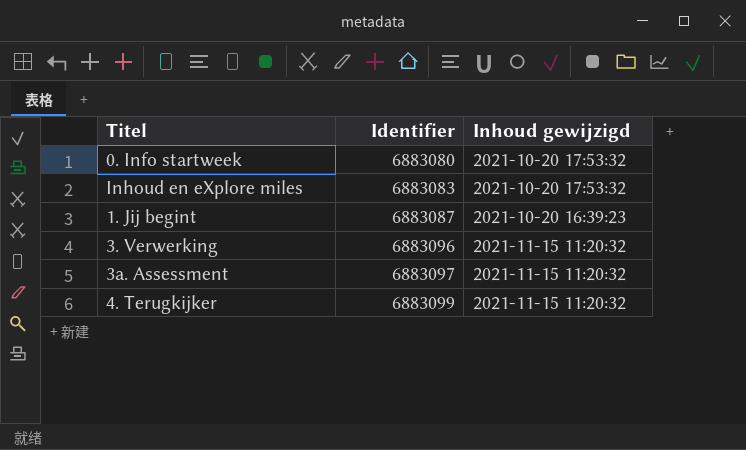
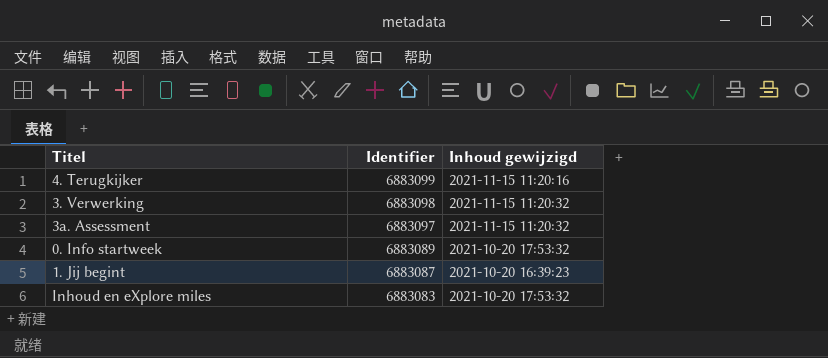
row order: Identifier ascending -> Identifier descending
4. Terugkijker | Inhoud gewijzigd: 2021-11-15 11:20:32 -> 2021-11-15 11:20:16
3. Verwerking | Identifier: 6883096 -> 6883098
0. Info startweek | Identifier: 6883080 -> 6883089

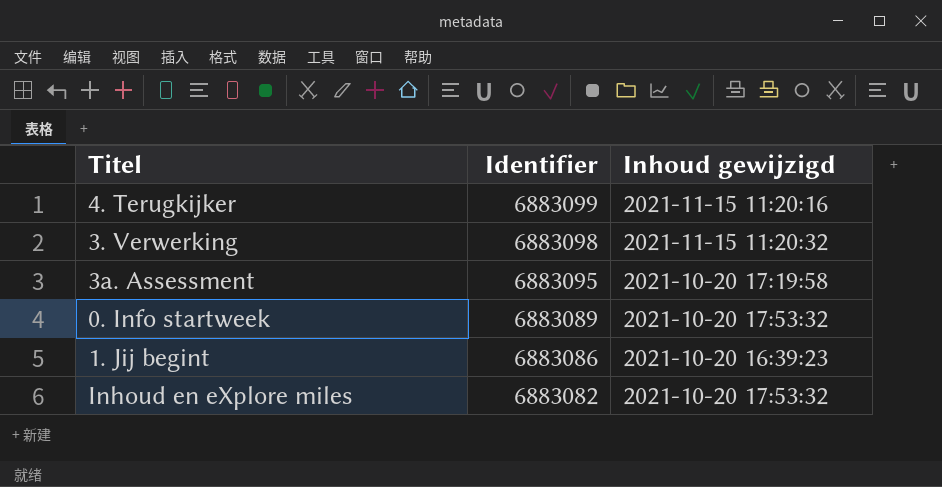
3a. Assessment | Identifier: 6883097 -> 6883095
3a. Assessment | Inhoud gewijzigd: 2021-11-15 11:20:32 -> 2021-10-20 17:19:58
1. Jij begint | Identifier: 6883087 -> 6883086
Inhoud en eXplore miles | Identifier: 6883083 -> 6883082

